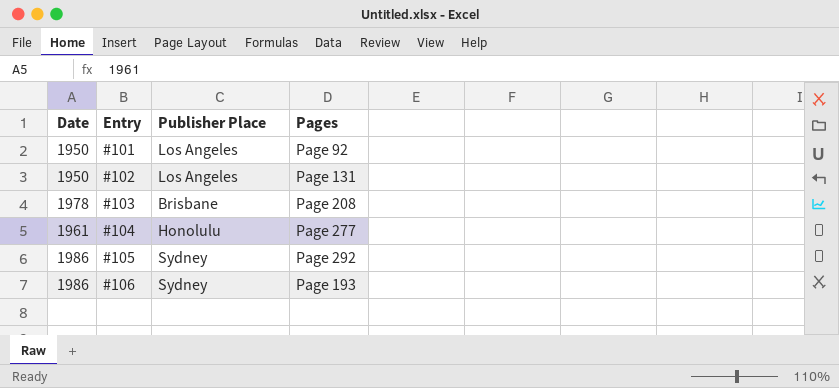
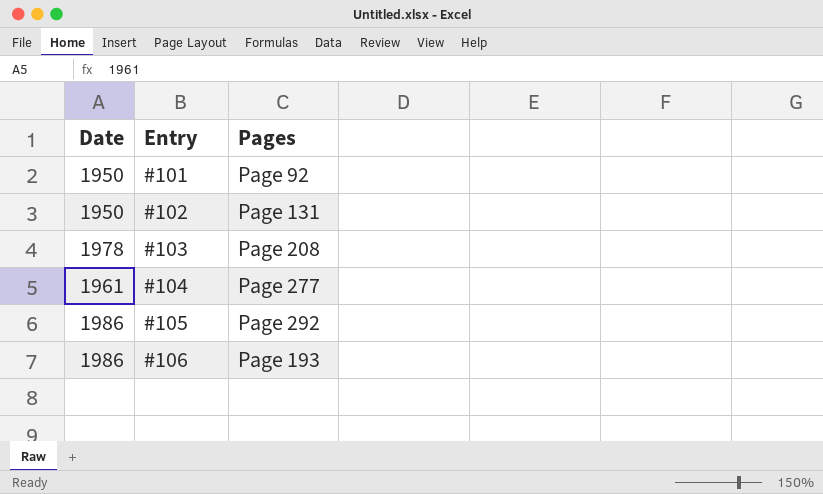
column Publisher Place | position: 3 -> none

